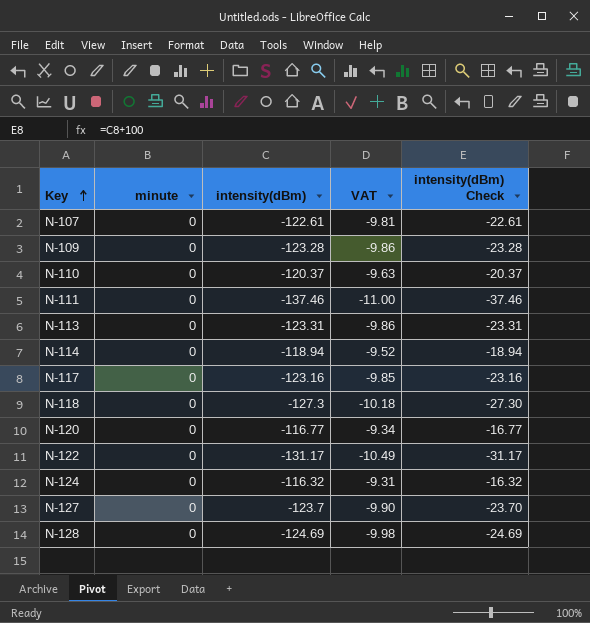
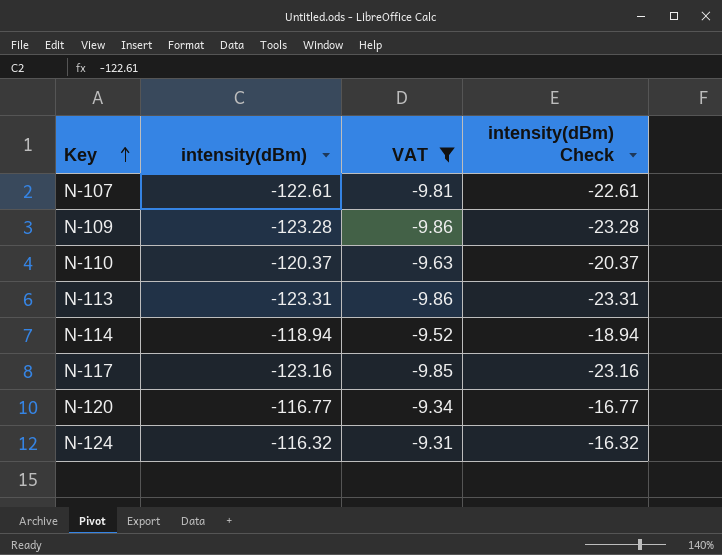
filter: none -> VAT >= -9.86
column minute | position: 2 -> none

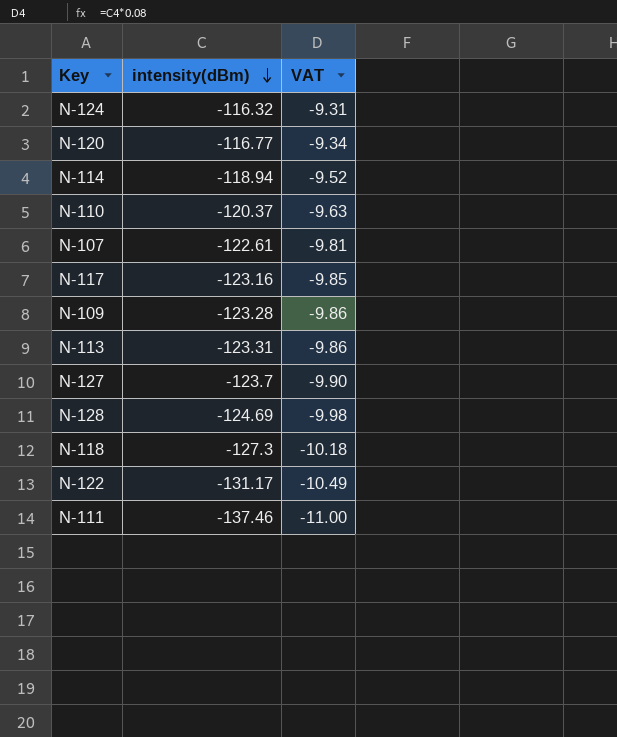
filter: VAT >= -9.86 -> none
row order: Key ascending -> intensity(dBm) descending
column intensity(dBm) Check | formula: [intensity(dBm)] + 100 -> none

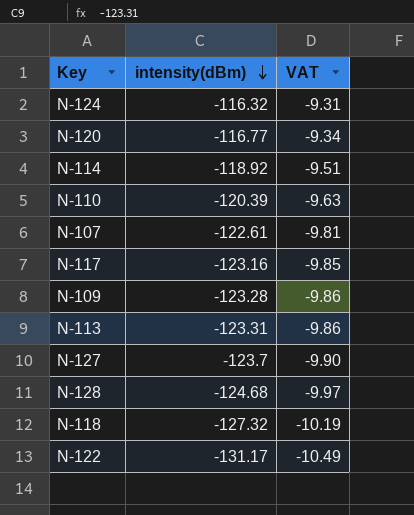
row N-111: -137.46 | -11.00 -> none
N-114 | intensity(dBm): -118.94 -> -118.92
N-114 | VAT: -9.52 -> -9.51
N-110 | intensity(dBm): -120.37 -> -120.39
N-128 | intensity(dBm): -124.69 -> -124.68
N-128 | VAT: -9.98 -> -9.97
N-118 | intensity(dBm): -127.3 -> -127.32
N-118 | VAT: -10.18 -> -10.19

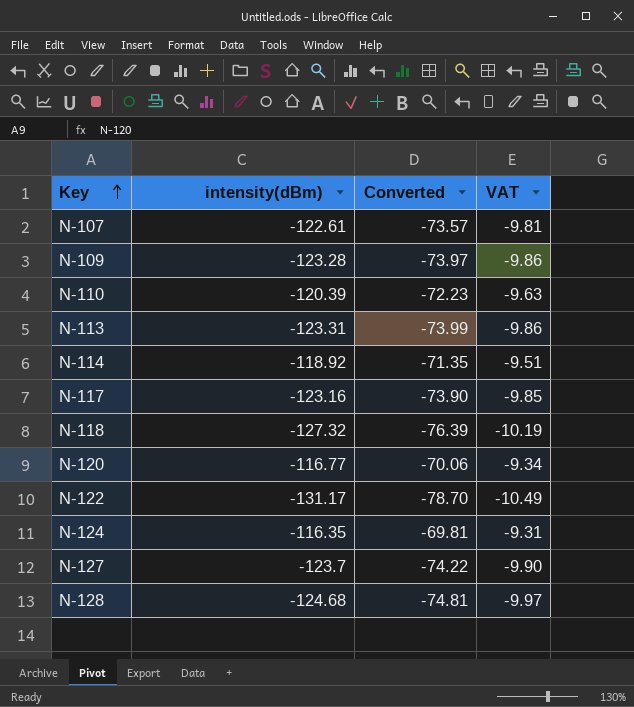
row order: intensity(dBm) descending -> Key ascending
column Converted | formula: none -> [intensity(dBm)] * 0.6
N-124 | intensity(dBm): -116.32 -> -116.35

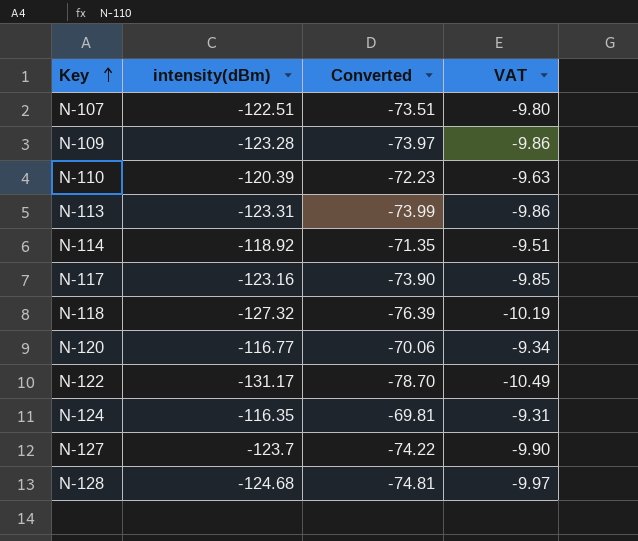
N-107 | intensity(dBm): -122.61 -> -122.51
N-107 | Converted: -73.57 -> -73.51
N-107 | VAT: -9.81 -> -9.80

